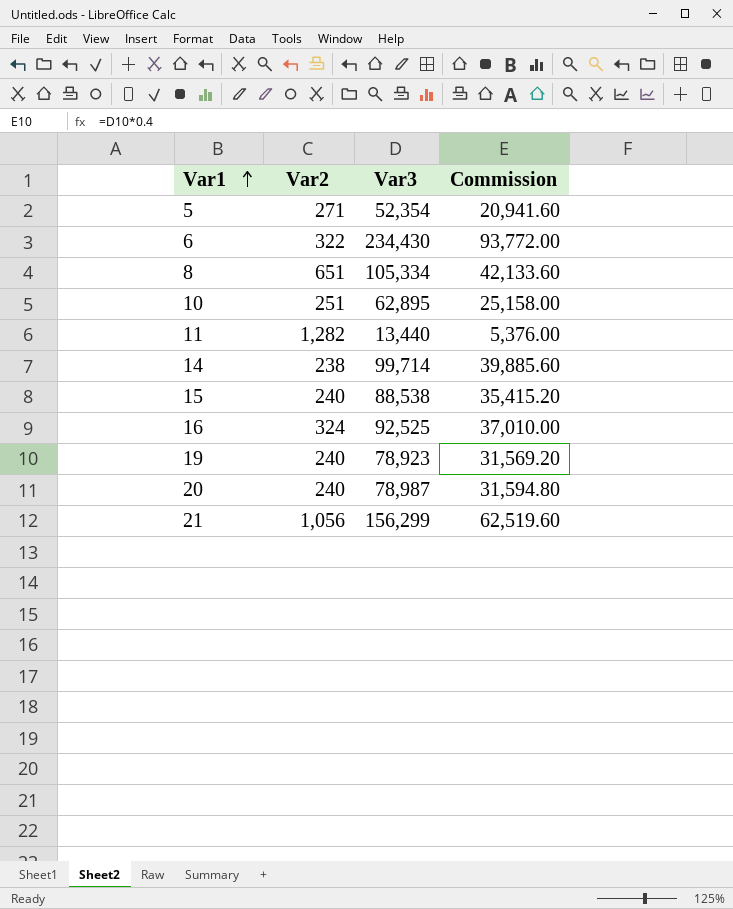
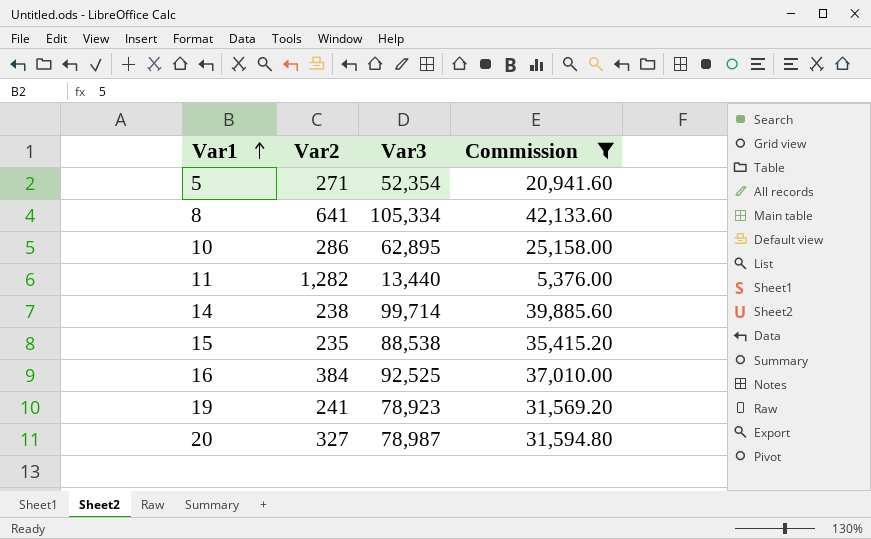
filter: none -> Commission <= 42,133.60
8 | Var2: 651 -> 641
10 | Var2: 251 -> 286
15 | Var2: 240 -> 235
16 | Var2: 324 -> 384
19 | Var2: 240 -> 241
20 | Var2: 240 -> 327

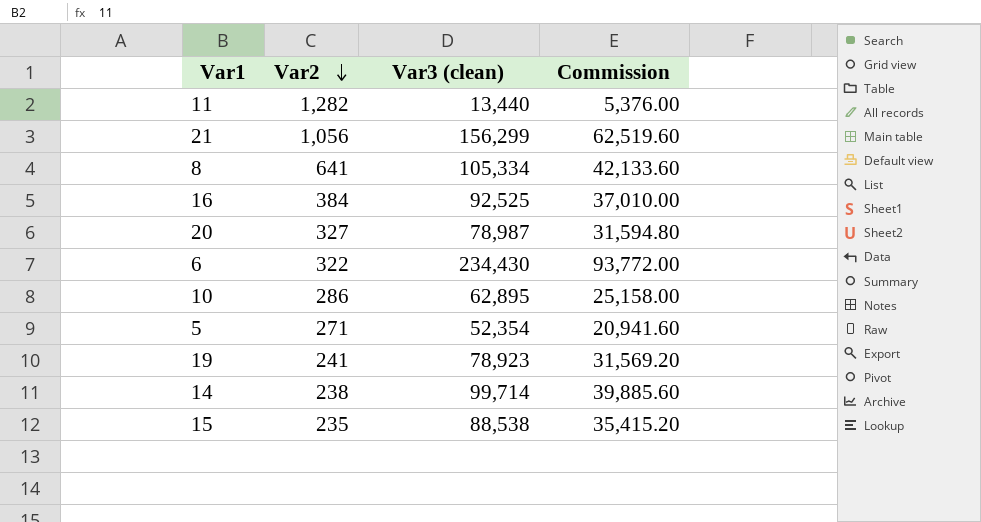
filter: Commission <= 42,133.60 -> none
row order: Var1 ascending -> Var2 descending
column name: Var3 -> Var3 (clean)

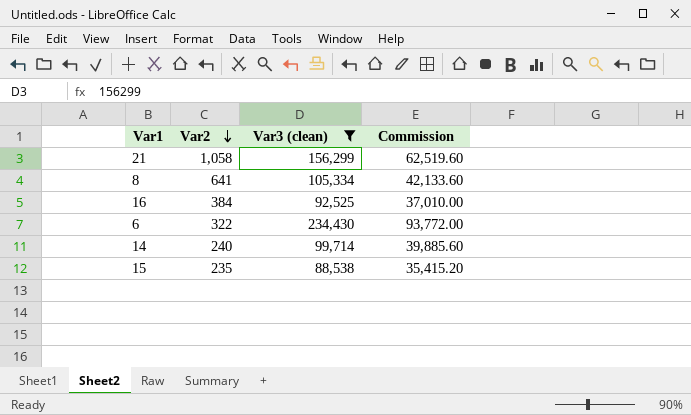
filter: none -> Var3 (clean) >= 88,538
21 | Var2: 1,056 -> 1,058
14 | Var2: 238 -> 240

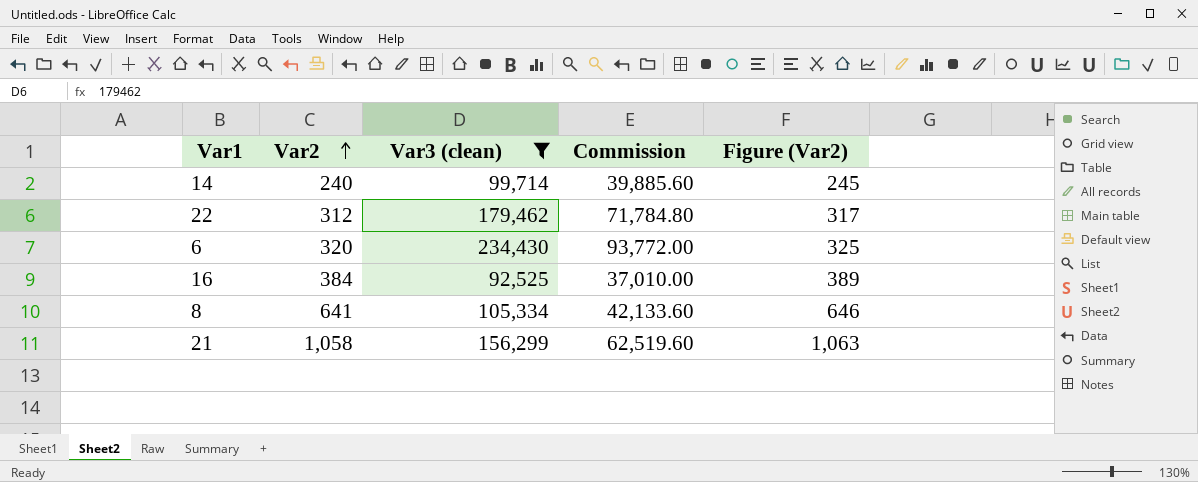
row order: Var2 descending -> Var2 ascending
column Figure (Var2) | formula: none -> [Var2] + 5
row 15: 235 | 88,538 | 35,415.20 -> none
row 22: none -> 312 | 179,462 | 71,784.80 | 317
6 | Var2: 322 -> 320

